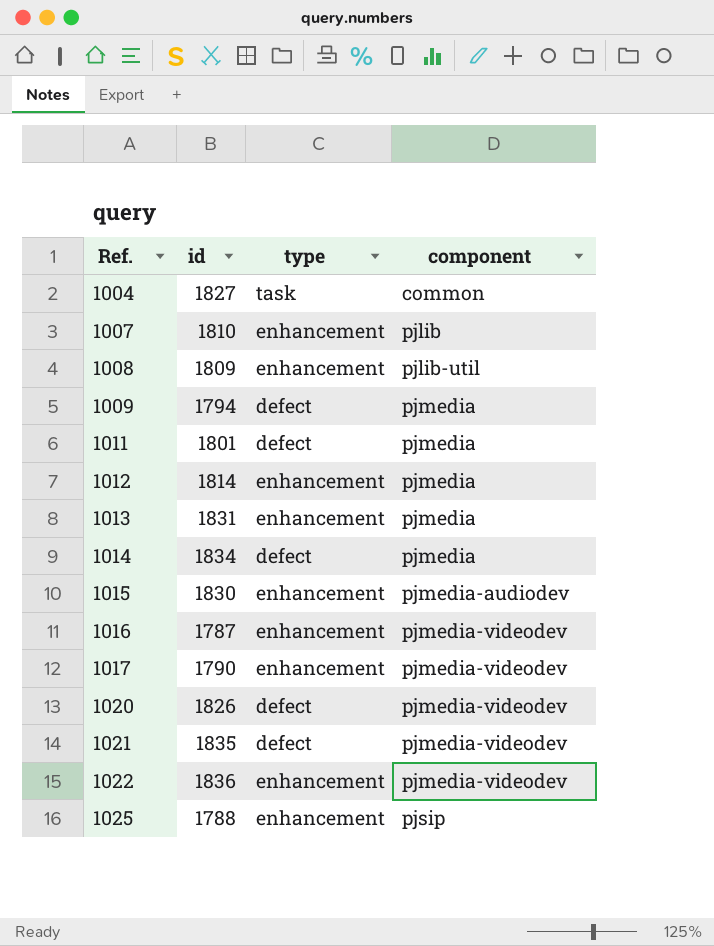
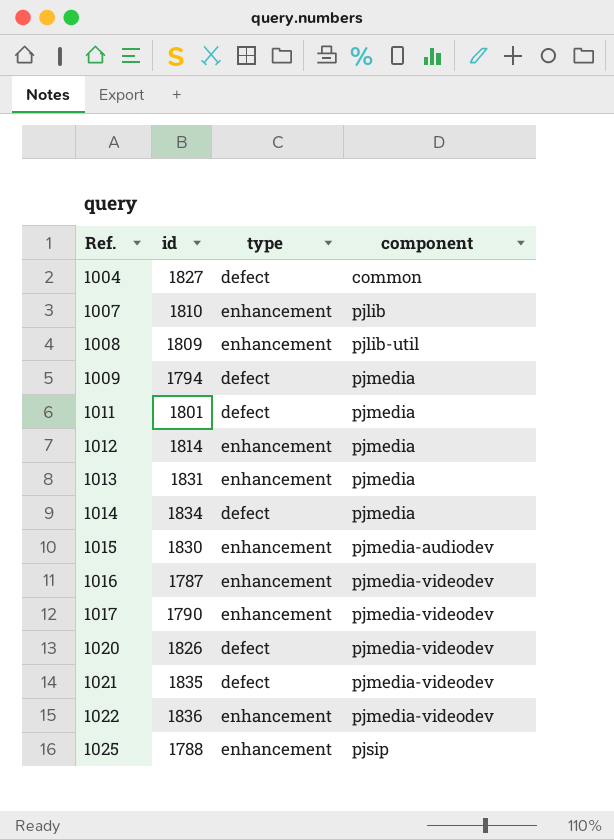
1004 | type: task -> defect

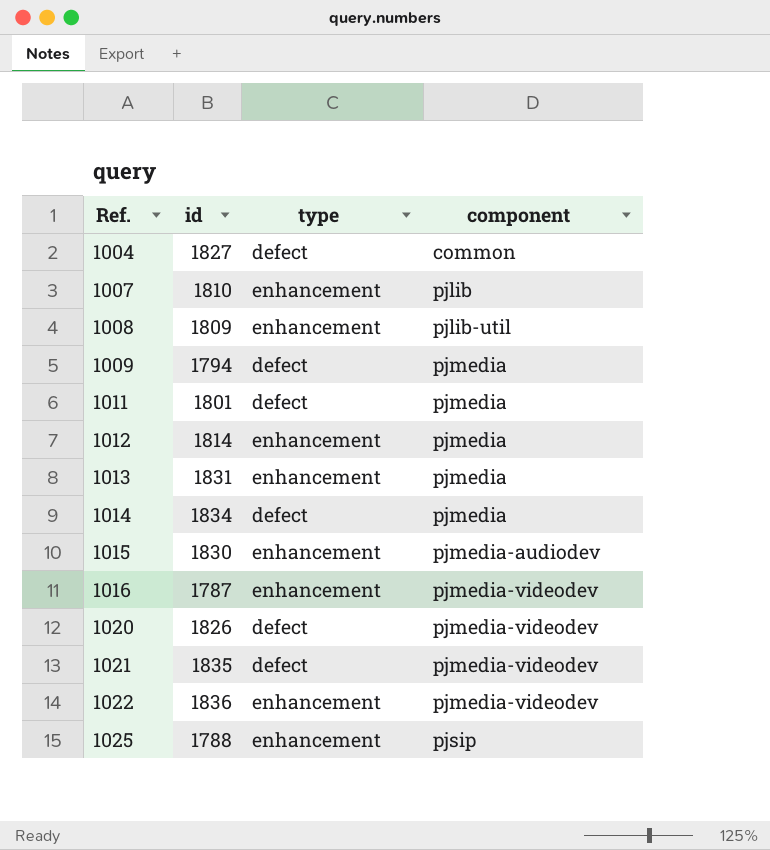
row 1017: 1790 | enhancement | pjmedia-videodev -> none

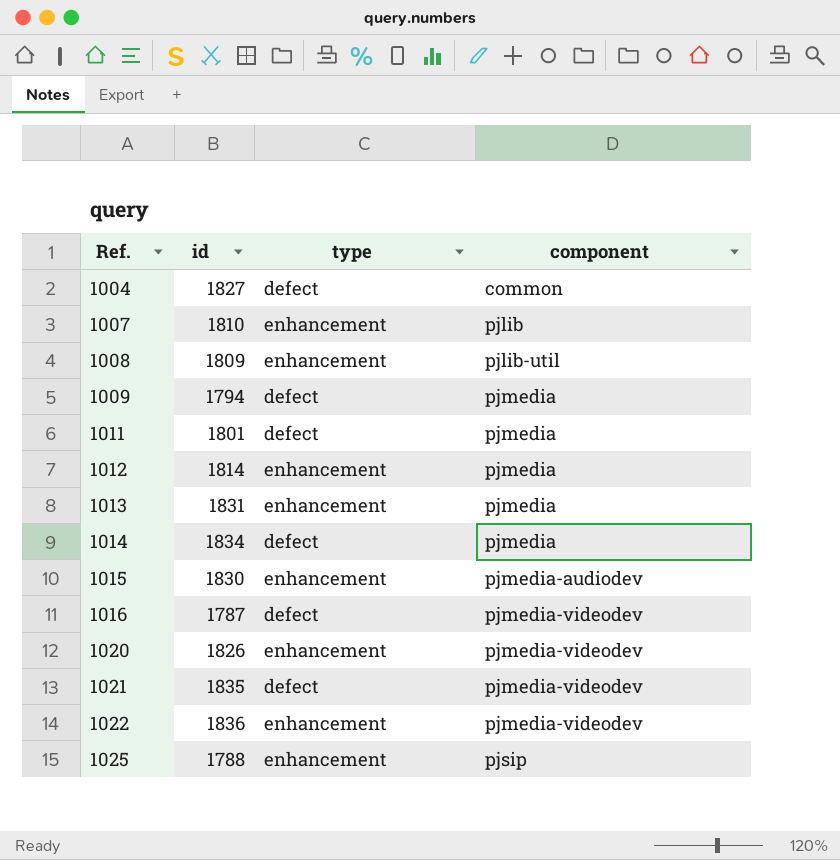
1016 | type: enhancement -> defect
1020 | type: defect -> enhancement

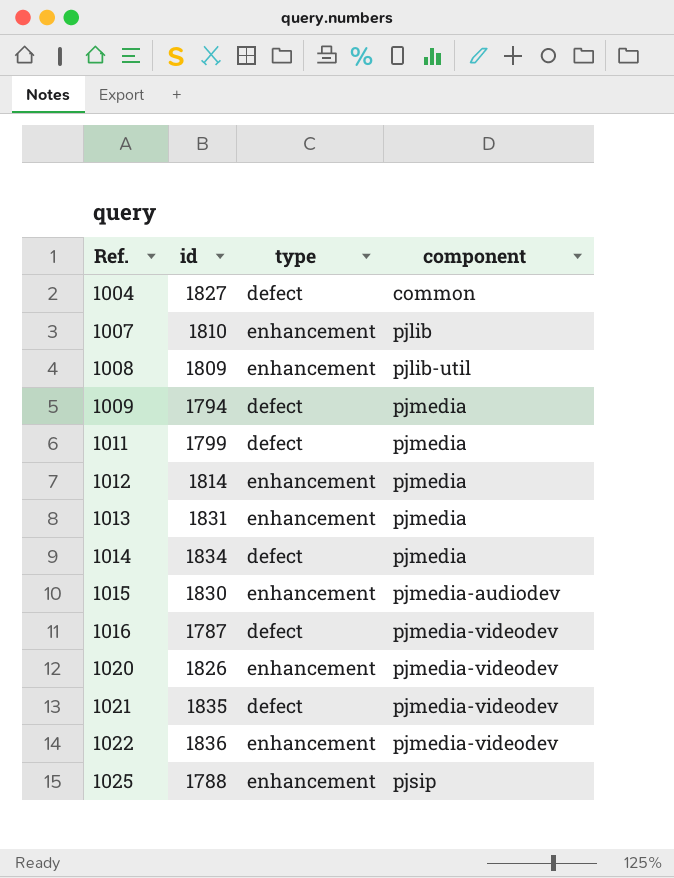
1011 | id: 1801 -> 1799

